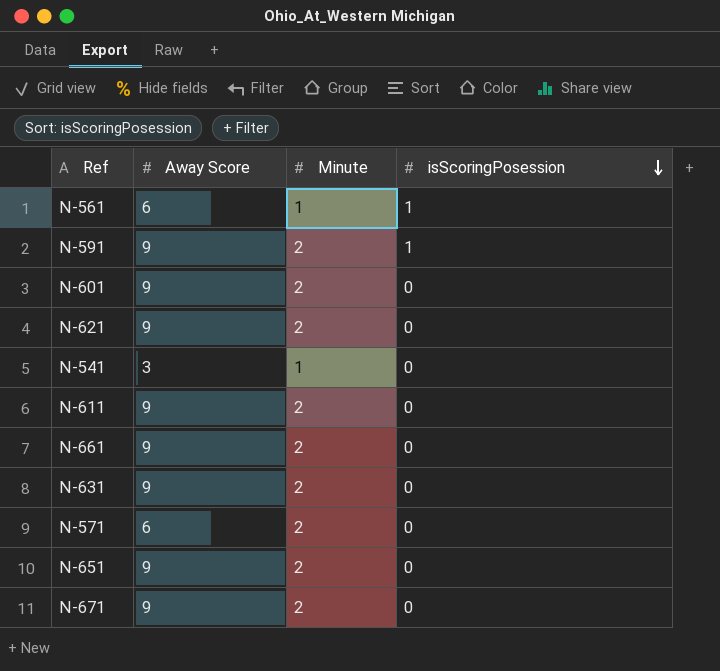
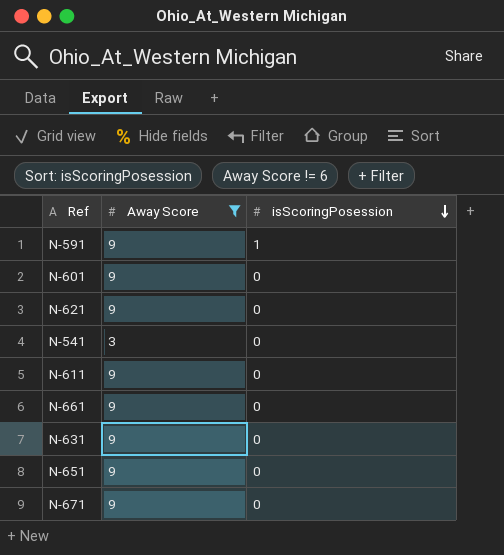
filter: none -> Away Score != 6
column Minute | position: 3 -> none

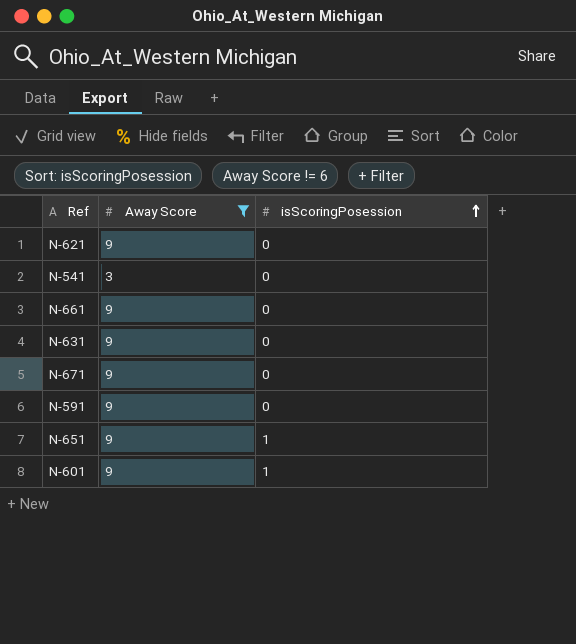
row order: isScoringPosession descending -> isScoringPosession ascending
row N-611: 9 | 0 -> none
N-591 | isScoringPosession: 1 -> 0
N-651 | isScoringPosession: 0 -> 1
N-601 | isScoringPosession: 0 -> 1

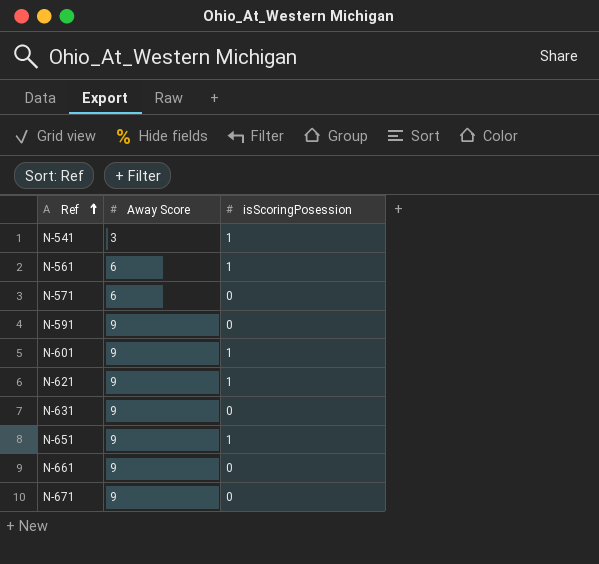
filter: Away Score != 6 -> none
row order: isScoringPosession ascending -> Ref ascending
N-541 | isScoringPosession: 0 -> 1
N-621 | isScoringPosession: 0 -> 1

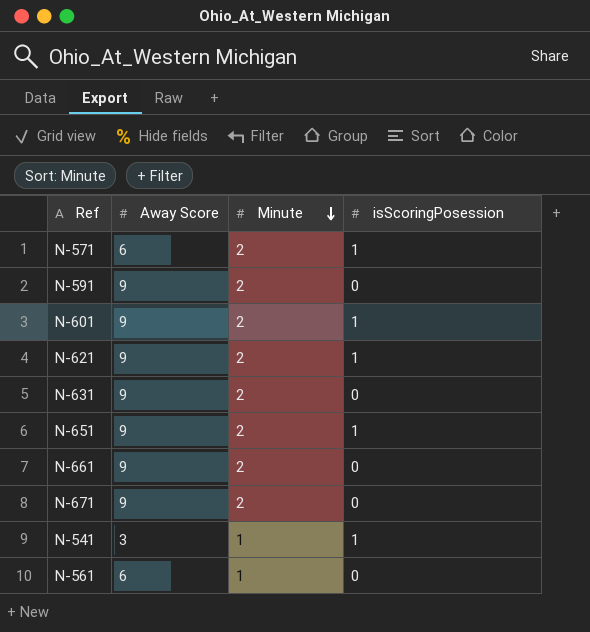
row order: Ref ascending -> Minute descending
column Minute | position: none -> 3
N-571 | isScoringPosession: 0 -> 1
N-561 | isScoringPosession: 1 -> 0

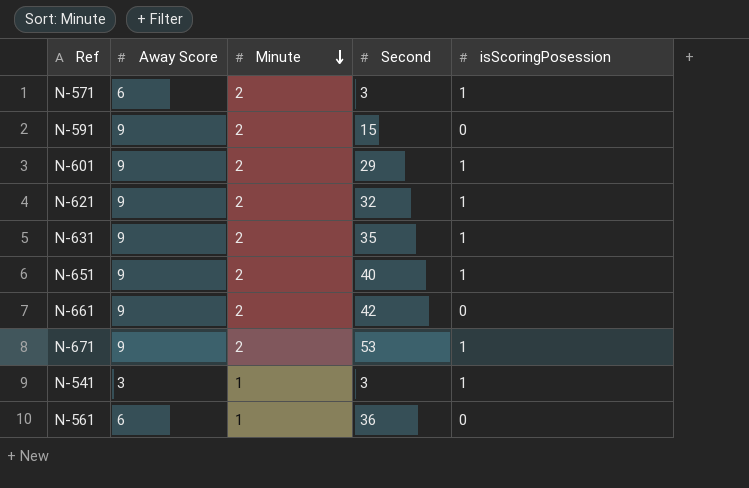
column Second | position: none -> 4
N-631 | isScoringPosession: 0 -> 1
N-671 | isScoringPosession: 0 -> 1

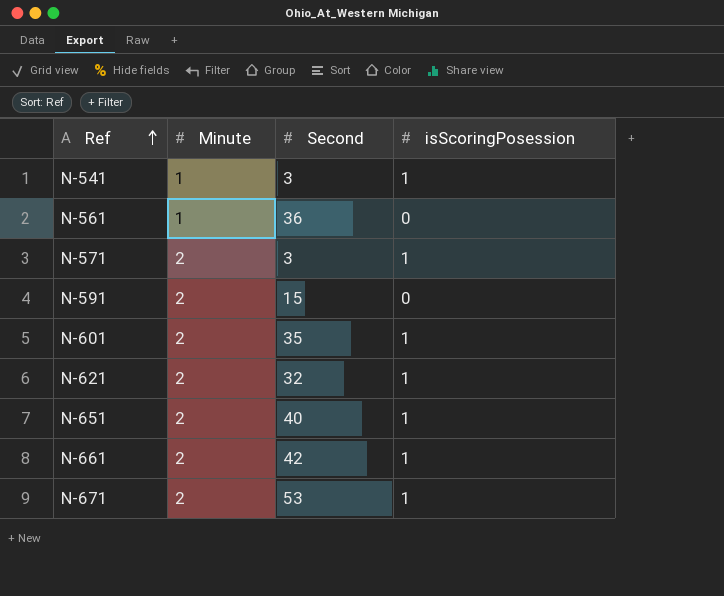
row order: Minute descending -> Ref ascending
column Away Score | position: 2 -> none
row N-631: 9 | 2 | 35 | 1 -> none
N-601 | Second: 29 -> 35
N-661 | isScoringPosession: 0 -> 1

